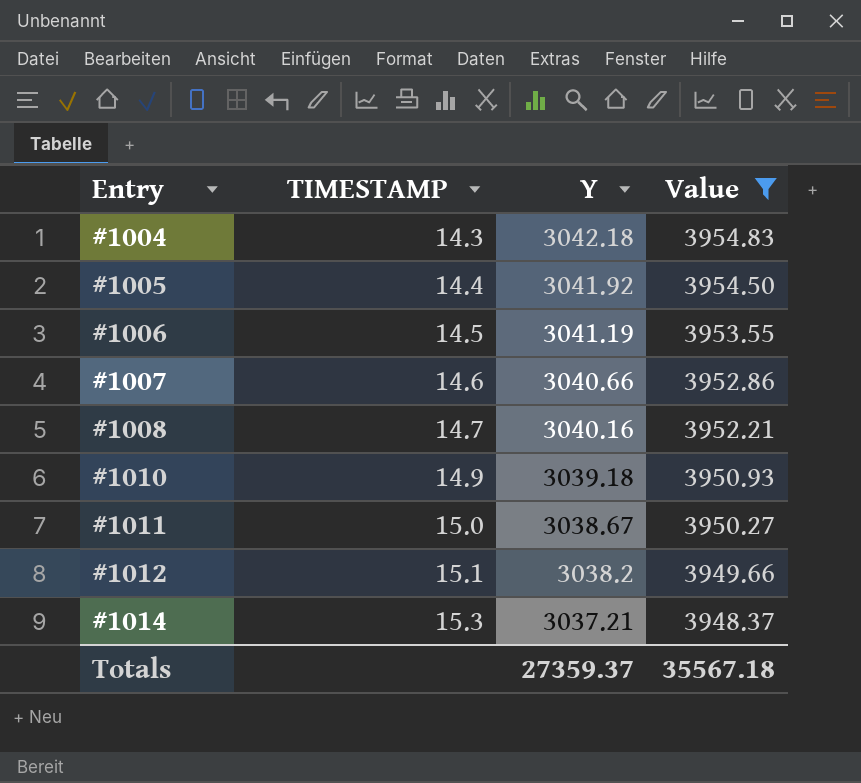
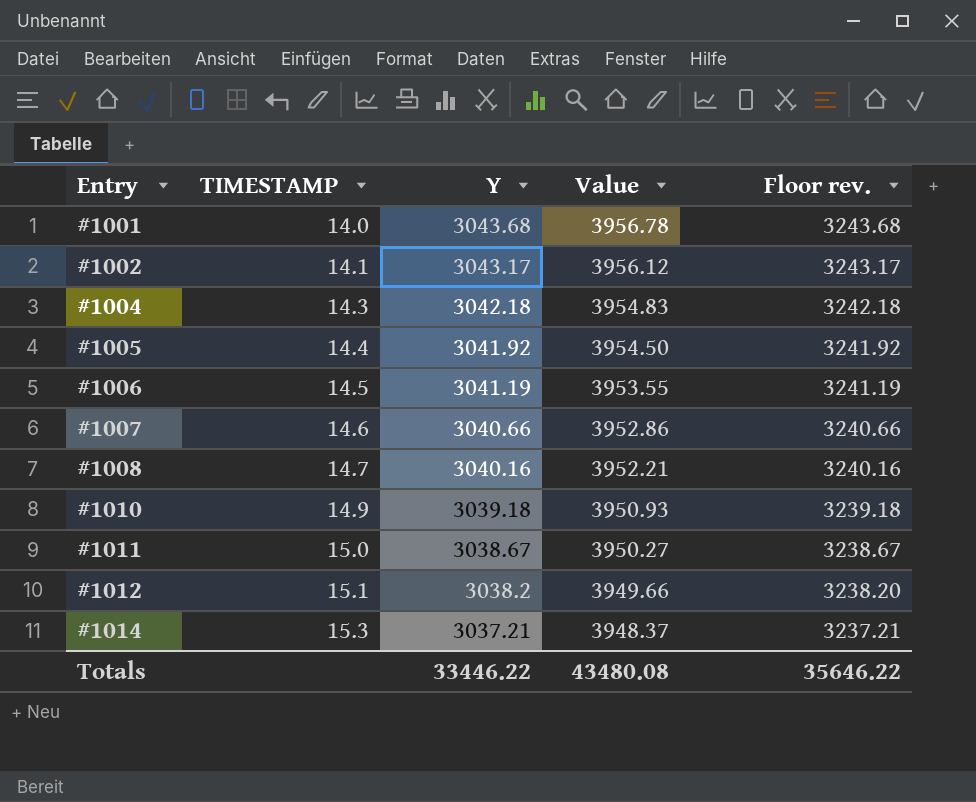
filter: Value <= 3954.83 -> none
column Floor rev. | formula: none -> [Y] + 200
Totals | Y: 27359.37 -> 33446.22
Totals | Value: 35567.18 -> 43480.08

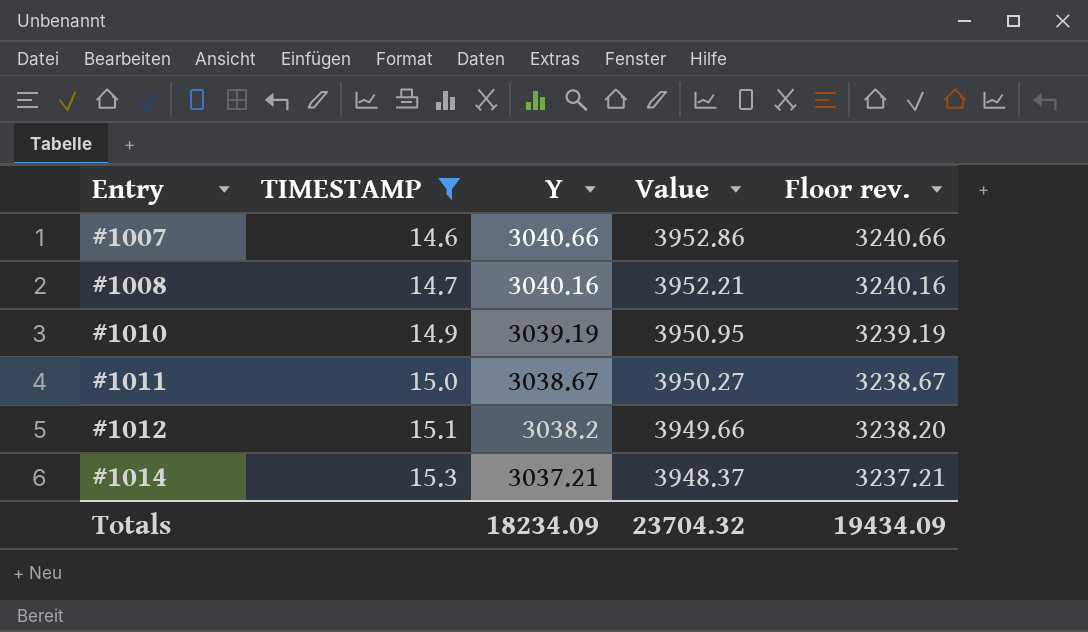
filter: none -> TIMESTAMP >= 14.6
#1010 | Y: 3039.18 -> 3039.19
#1010 | Value: 3950.93 -> 3950.95
#1010 | Floor rev.: 3239.18 -> 3239.19
Totals | Y: 33446.22 -> 18234.09
Totals | Value: 43480.08 -> 23704.32
Totals | Floor rev.: 35646.22 -> 19434.09

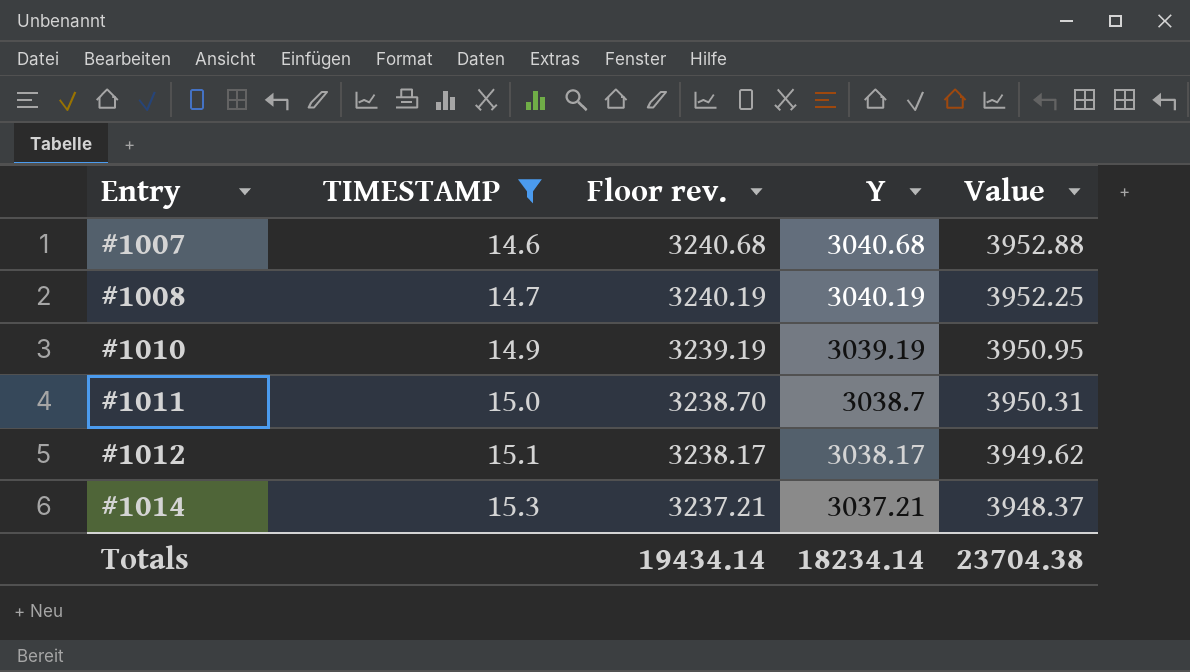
column Floor rev. | position: 5 -> 3
#1007 | Floor rev.: 3240.66 -> 3240.68
#1007 | Y: 3040.66 -> 3040.68
#1007 | Value: 3952.86 -> 3952.88
#1008 | Floor rev.: 3240.16 -> 3240.19
#1008 | Y: 3040.16 -> 3040.19
#1008 | Value: 3952.21 -> 3952.25
#1011 | Floor rev.: 3238.67 -> 3238.70
#1011 | Y: 3038.67 -> 3038.7
#1011 | Value: 3950.27 -> 3950.31
#1012 | Floor rev.: 3238.20 -> 3238.17
#1012 | Y: 3038.2 -> 3038.17
#1012 | Value: 3949.66 -> 3949.62
Totals | Floor rev.: 19434.09 -> 19434.14
Totals | Y: 18234.09 -> 18234.14
Totals | Value: 23704.32 -> 23704.38

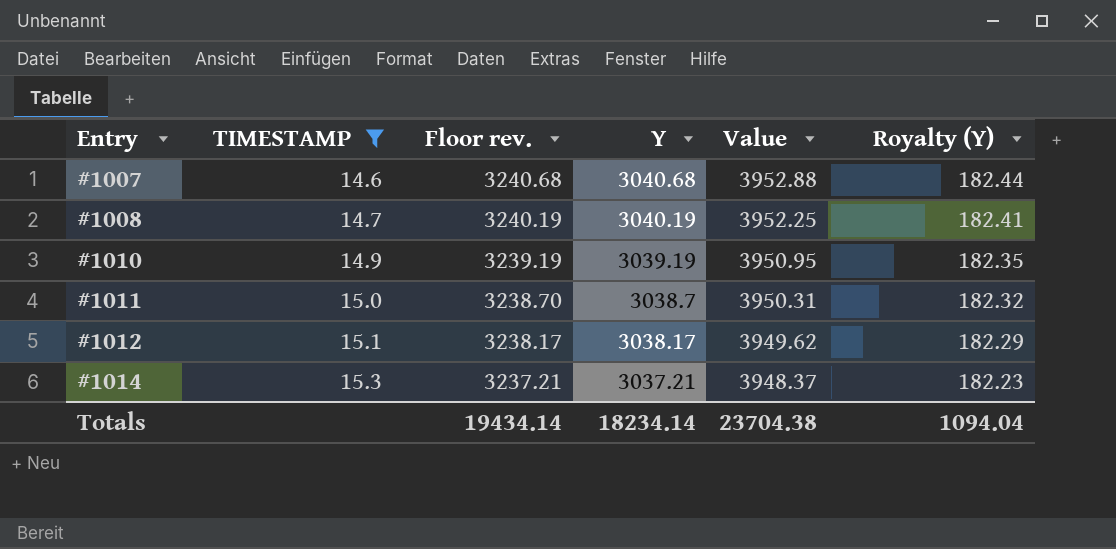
column Royalty (Y) | formula: none -> [Y] * 0.06

